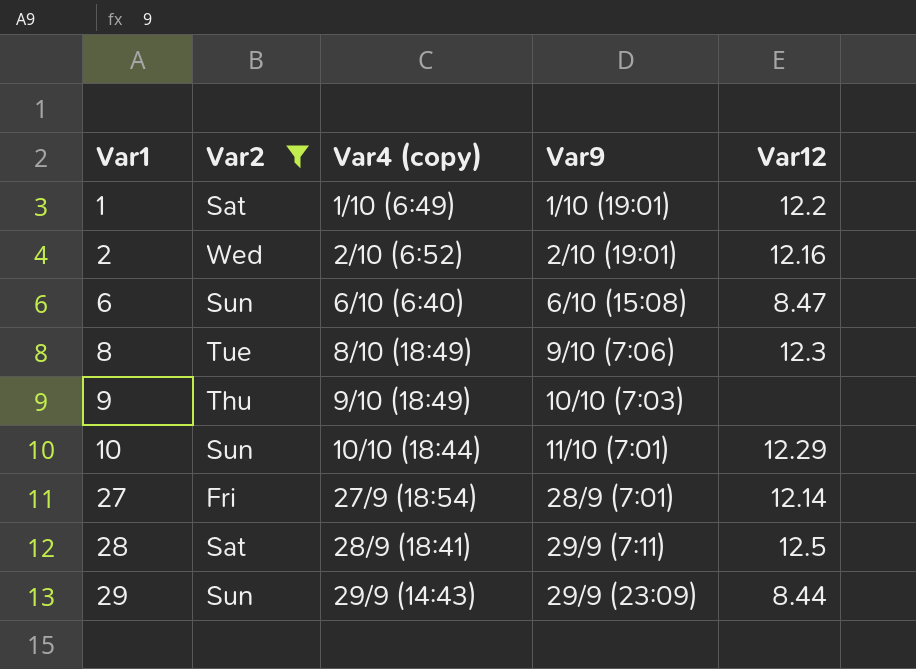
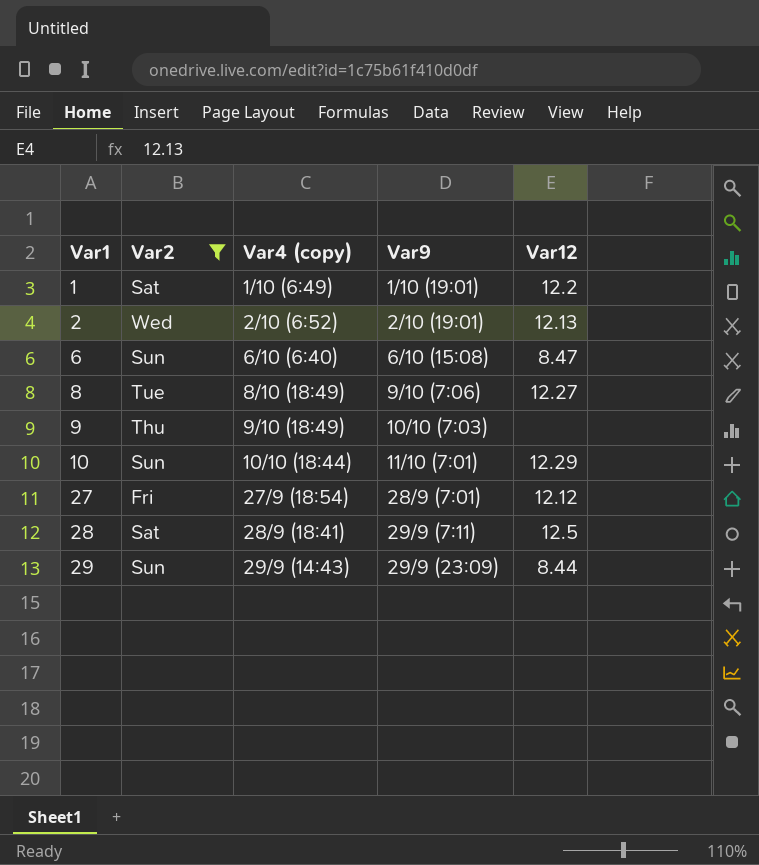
2 | Var12: 12.16 -> 12.13
8 | Var12: 12.3 -> 12.27
27 | Var12: 12.14 -> 12.12

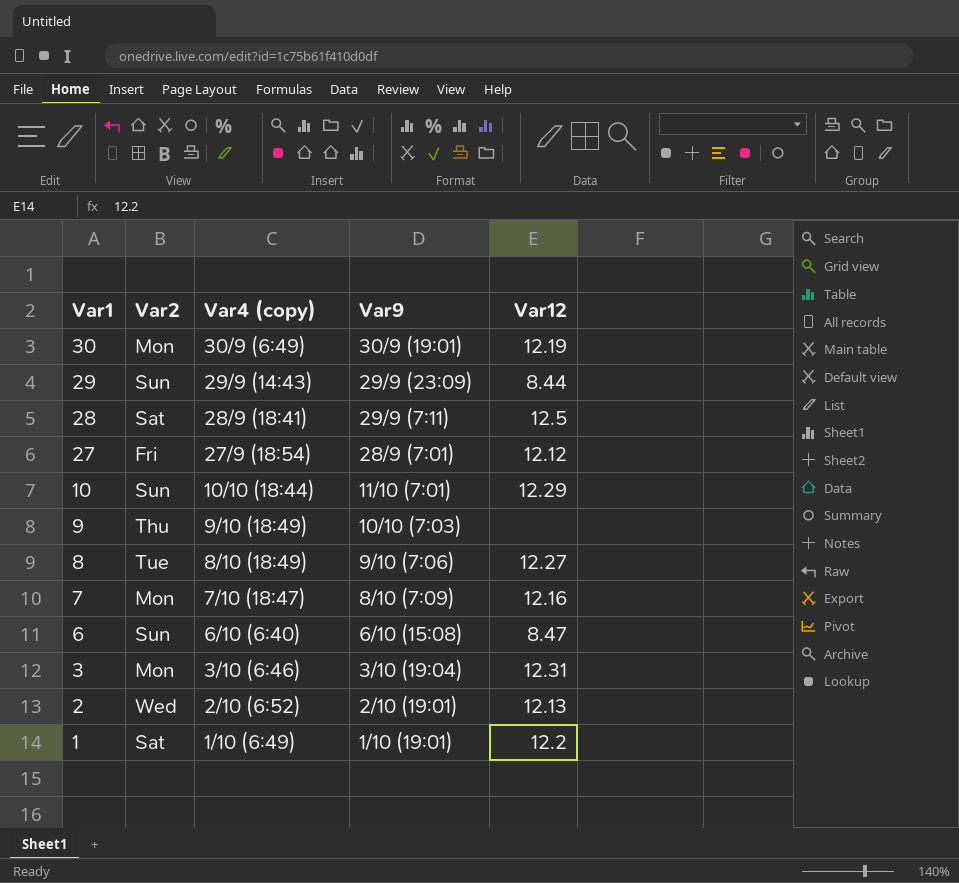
filter: Var2 != Mon -> none
row order: Var1 ascending -> Var1 descending

